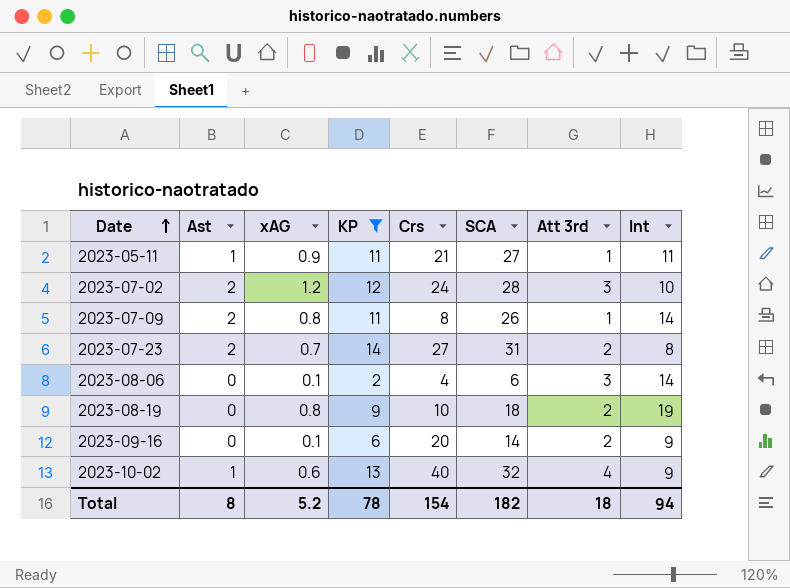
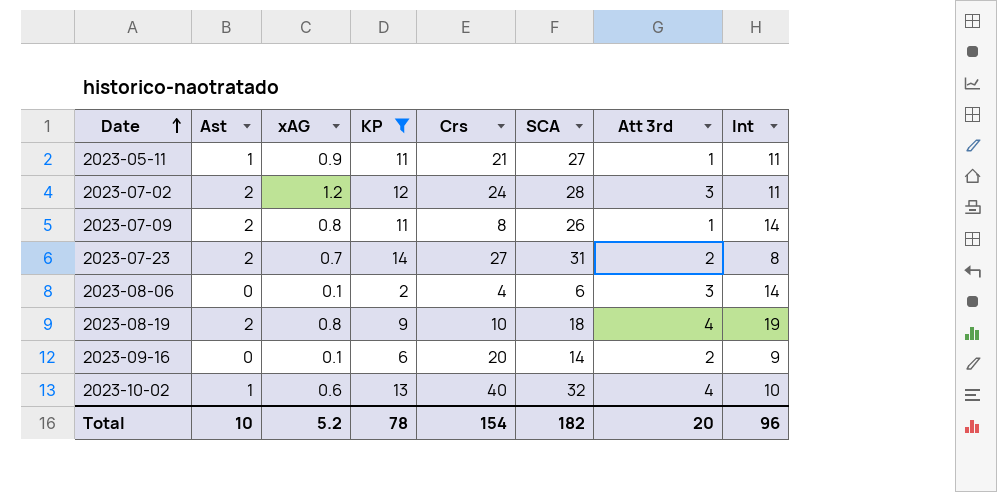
2023-07-02 | Int: 10 -> 11
2023-08-19 | Ast: 0 -> 2
2023-08-19 | Att 3rd: 2 -> 4
2023-10-02 | Int: 9 -> 10
Total | Ast: 8 -> 10
Total | Att 3rd: 18 -> 20
Total | Int: 94 -> 96

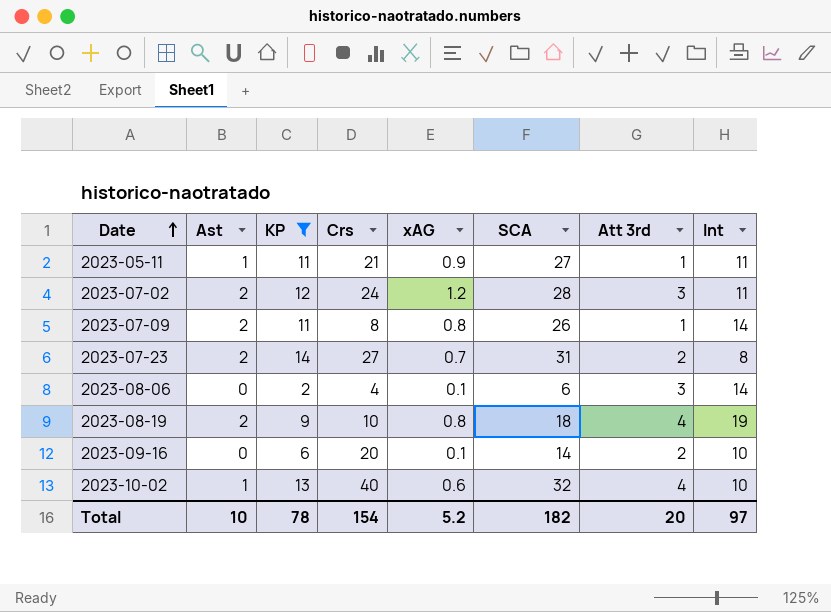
column xAG | position: 3 -> 5
2023-09-16 | Int: 9 -> 10
Total | Int: 96 -> 97

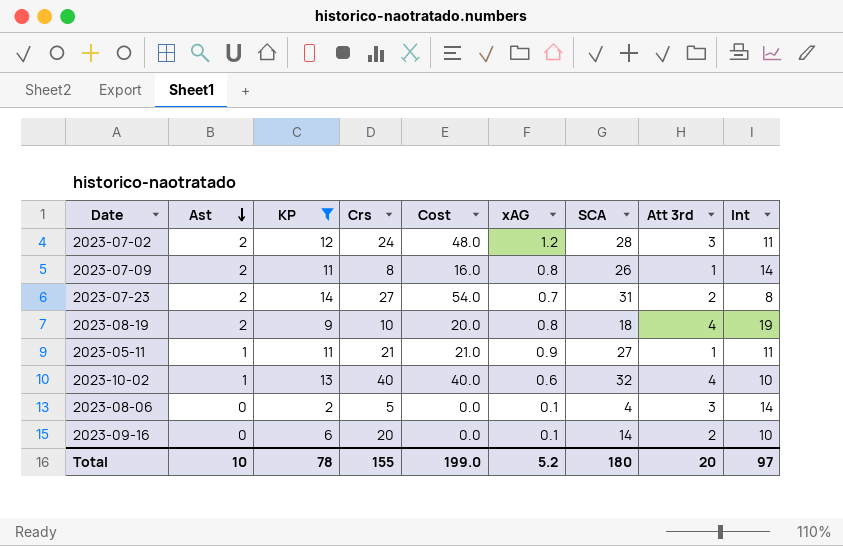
row order: Date ascending -> Ast descending
column Cost | formula: none -> [Ast] * [Crs]
2023-08-06 | Crs: 4 -> 5
2023-08-06 | SCA: 6 -> 4
Total | Crs: 154 -> 155
Total | SCA: 182 -> 180

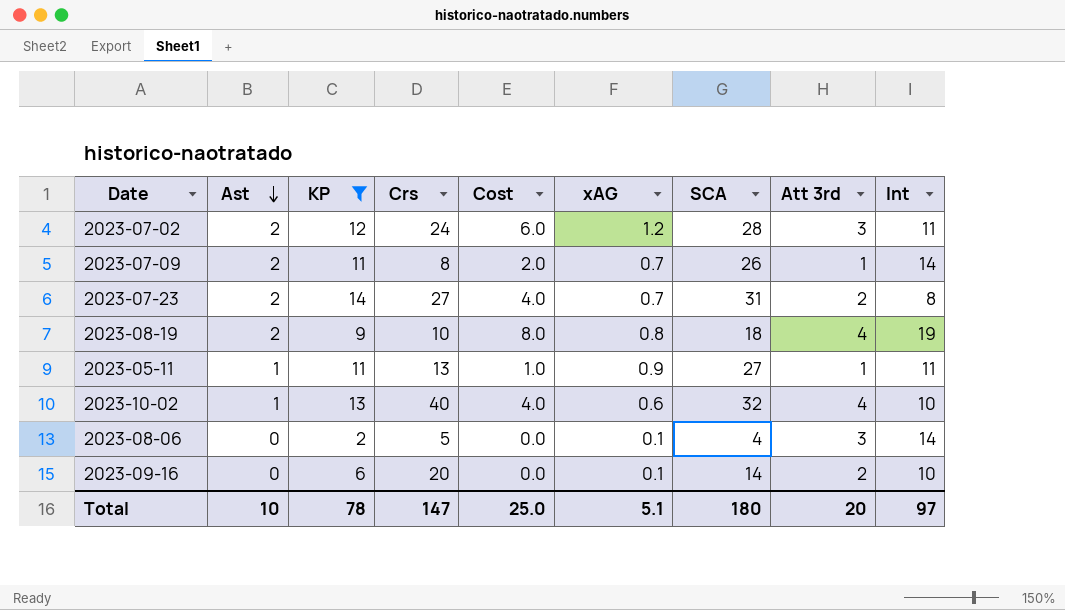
column Cost | formula: [Ast] * [Crs] -> [Ast] * [Att 3rd]
2023-07-09 | xAG: 0.8 -> 0.7
2023-05-11 | Crs: 21 -> 13
Total | Crs: 155 -> 147
Total | Cost: 199.0 -> 25.0
Total | xAG: 5.2 -> 5.1

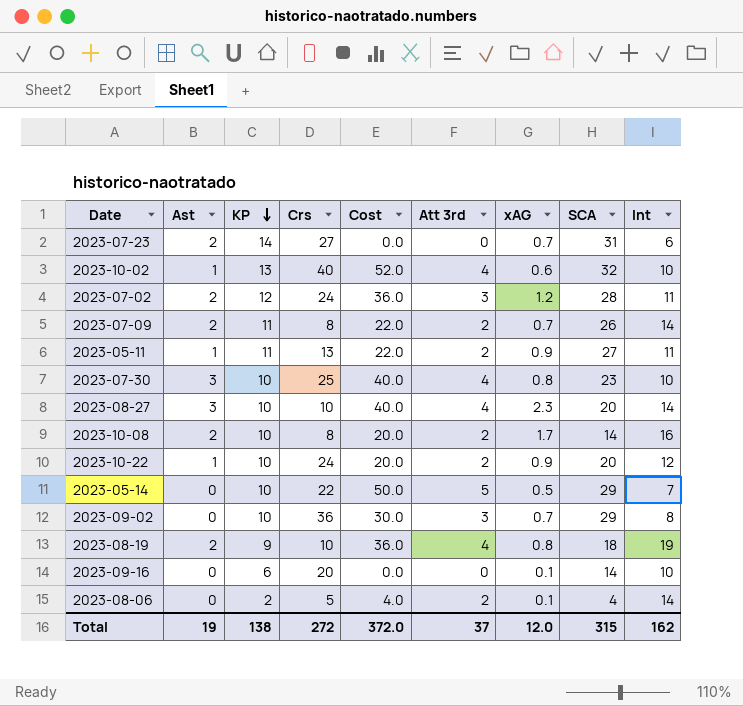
filter: KP != 10 -> none
row order: Ast descending -> KP descending
column Cost | formula: [Ast] * [Att 3rd] -> [KP] * [Att 3rd]
column Att 3rd | position: 8 -> 6
2023-07-23 | Att 3rd: 2 -> 0
2023-07-23 | Int: 8 -> 6
2023-07-09 | Att 3rd: 1 -> 2
2023-05-11 | Att 3rd: 1 -> 2
2023-09-16 | Att 3rd: 2 -> 0
2023-08-06 | Att 3rd: 3 -> 2
Total | Ast: 10 -> 19
Total | KP: 78 -> 138
Total | Crs: 147 -> 272
Total | Cost: 25.0 -> 372.0
Total | Att 3rd: 20 -> 37
Total | xAG: 5.1 -> 12.0
Total | SCA: 180 -> 315
Total | Int: 97 -> 162

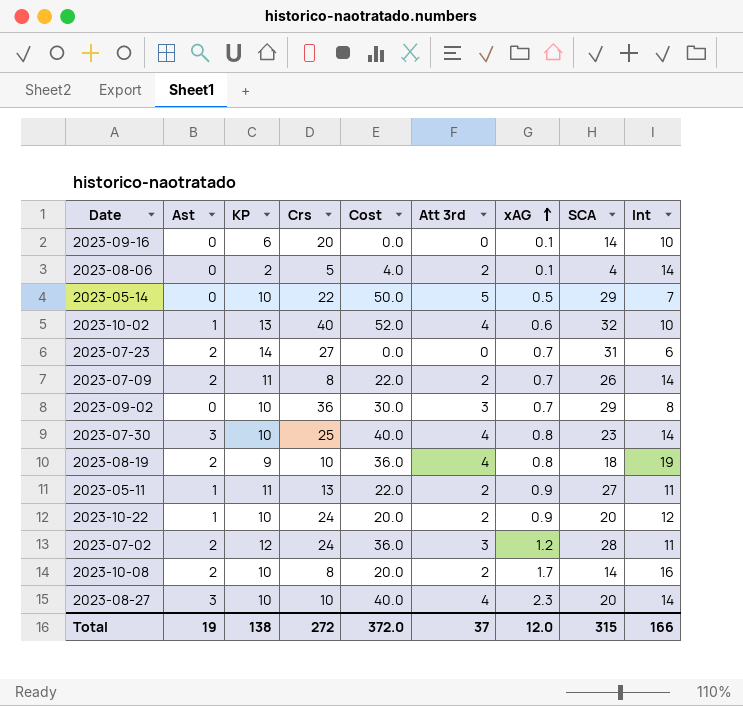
row order: KP descending -> xAG ascending
2023-07-30 | Int: 10 -> 14
Total | Int: 162 -> 166

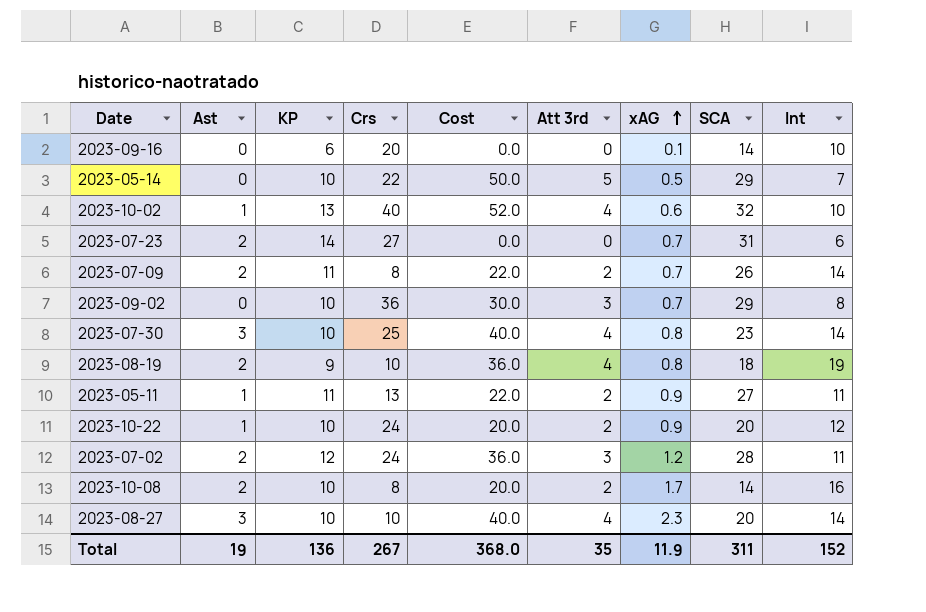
row 2023-08-06: 0 | 2 | 5 | 4.0 | 2 | 0.1 | 4 | 14 -> none
Total | KP: 138 -> 136
Total | Crs: 272 -> 267
Total | Cost: 372.0 -> 368.0
Total | Att 3rd: 37 -> 35
Total | xAG: 12.0 -> 11.9
Total | SCA: 315 -> 311
Total | Int: 166 -> 152

